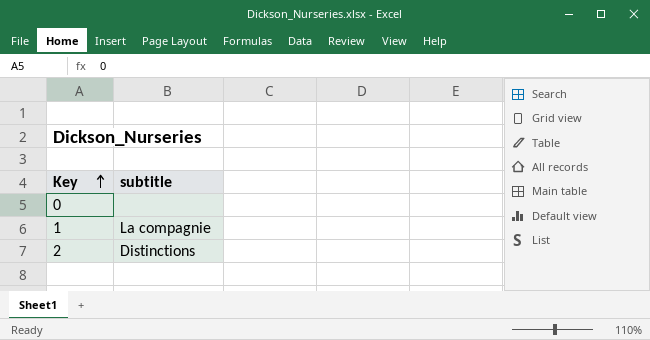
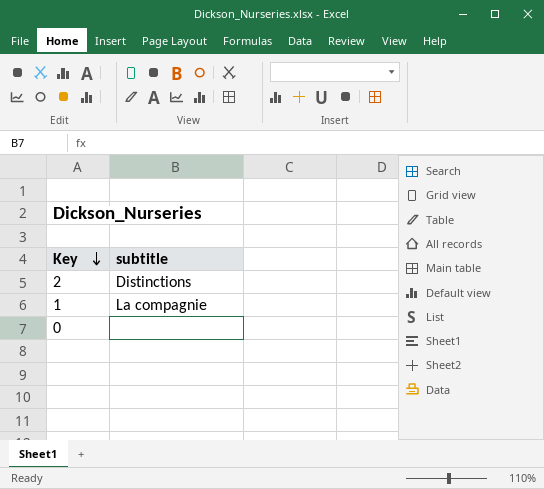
row order: Key ascending -> Key descending

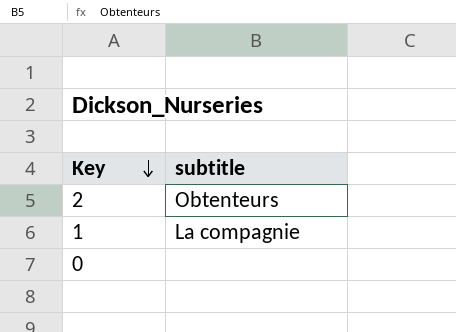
2 | subtitle: Distinctions -> Obtenteurs

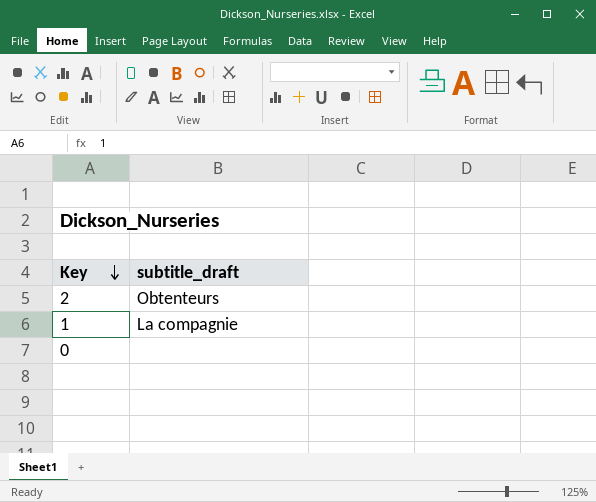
column name: subtitle -> subtitle_draft

